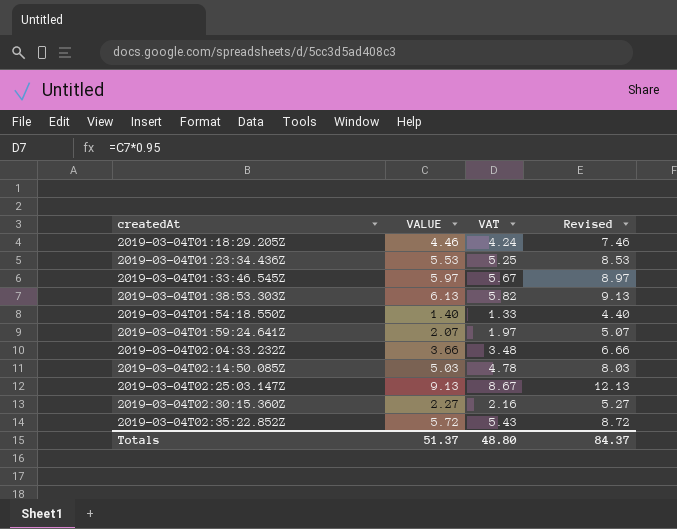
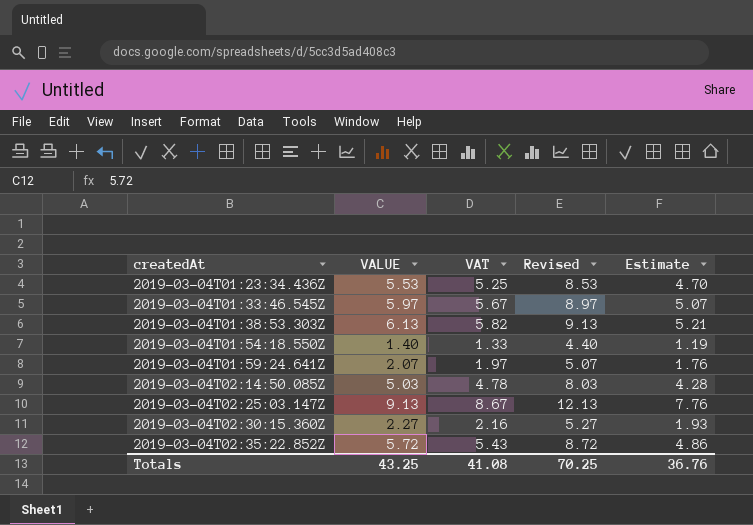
column Estimate | formula: none -> [VALUE] * 0.85
row 2019-03-04T01:18:29.205Z: 4.46 | 4.24 | 7.46 -> none
row 2019-03-04T02:04:33.232Z: 3.66 | 3.48 | 6.66 -> none
Totals | VALUE: 51.37 -> 43.25
Totals | VAT: 48.80 -> 41.08
Totals | Revised: 84.37 -> 70.25

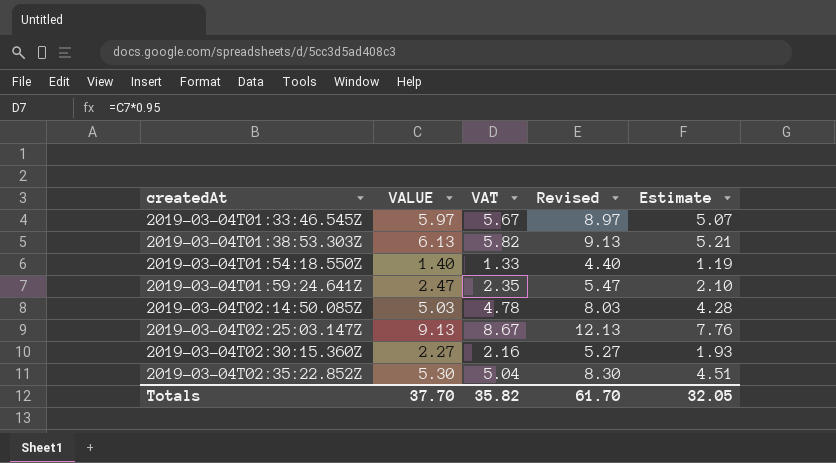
row 2019-03-04T01:23:34.436Z: 5.53 | 5.25 | 8.53 | 4.70 -> none
2019-03-04T01:59:24.641Z | VALUE: 2.07 -> 2.47
2019-03-04T01:59:24.641Z | VAT: 1.97 -> 2.35
2019-03-04T01:59:24.641Z | Revised: 5.07 -> 5.47
2019-03-04T01:59:24.641Z | Estimate: 1.76 -> 2.10
2019-03-04T02:35:22.852Z | VALUE: 5.72 -> 5.30
2019-03-04T02:35:22.852Z | VAT: 5.43 -> 5.04
2019-03-04T02:35:22.852Z | Revised: 8.72 -> 8.30
2019-03-04T02:35:22.852Z | Estimate: 4.86 -> 4.51
Totals | VALUE: 43.25 -> 37.70
Totals | VAT: 41.08 -> 35.82
Totals | Revised: 70.25 -> 61.70
Totals | Estimate: 36.76 -> 32.05

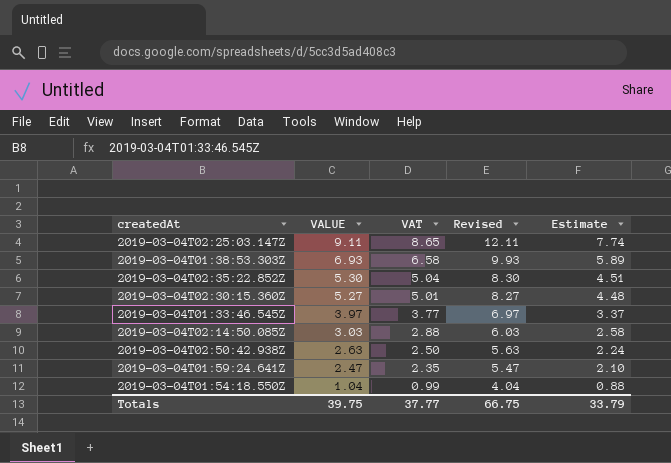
row order: createdAt ascending -> VALUE descending
2019-03-04T02:25:03.147Z | VALUE: 9.13 -> 9.11
2019-03-04T02:25:03.147Z | VAT: 8.67 -> 8.65
2019-03-04T02:25:03.147Z | Revised: 12.13 -> 12.11
2019-03-04T02:25:03.147Z | Estimate: 7.76 -> 7.74
2019-03-04T01:38:53.303Z | VALUE: 6.13 -> 6.93
2019-03-04T01:38:53.303Z | VAT: 5.82 -> 6.58
2019-03-04T01:38:53.303Z | Revised: 9.13 -> 9.93
2019-03-04T01:38:53.303Z | Estimate: 5.21 -> 5.89
2019-03-04T02:30:15.360Z | VALUE: 2.27 -> 5.27
2019-03-04T02:30:15.360Z | VAT: 2.16 -> 5.01
2019-03-04T02:30:15.360Z | Revised: 5.27 -> 8.27
2019-03-04T02:30:15.360Z | Estimate: 1.93 -> 4.48
2019-03-04T01:33:46.545Z | VALUE: 5.97 -> 3.97
2019-03-04T01:33:46.545Z | VAT: 5.67 -> 3.77
2019-03-04T01:33:46.545Z | Revised: 8.97 -> 6.97
2019-03-04T01:33:46.545Z | Estimate: 5.07 -> 3.37
2019-03-04T02:14:50.085Z | VALUE: 5.03 -> 3.03
2019-03-04T02:14:50.085Z | VAT: 4.78 -> 2.88
2019-03-04T02:14:50.085Z | Revised: 8.03 -> 6.03
2019-03-04T02:14:50.085Z | Estimate: 4.28 -> 2.58
row 2019-03-04T02:50:42.938Z: none -> 2.63 | 2.50 | 5.63 | 2.24
2019-03-04T01:54:18.550Z | VALUE: 1.40 -> 1.04
2019-03-04T01:54:18.550Z | VAT: 1.33 -> 0.99
2019-03-04T01:54:18.550Z | Revised: 4.40 -> 4.04
2019-03-04T01:54:18.550Z | Estimate: 1.19 -> 0.88
Totals | VALUE: 37.70 -> 39.75
Totals | VAT: 35.82 -> 37.77
Totals | Revised: 61.70 -> 66.75
Totals | Estimate: 32.05 -> 33.79

